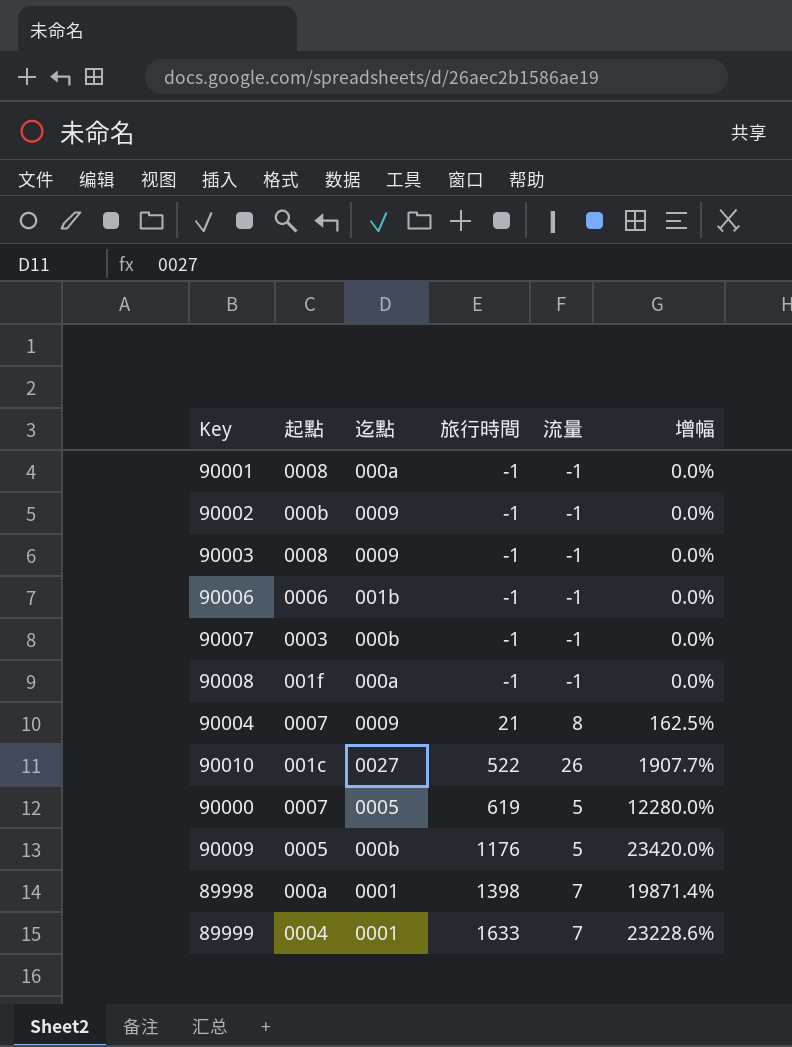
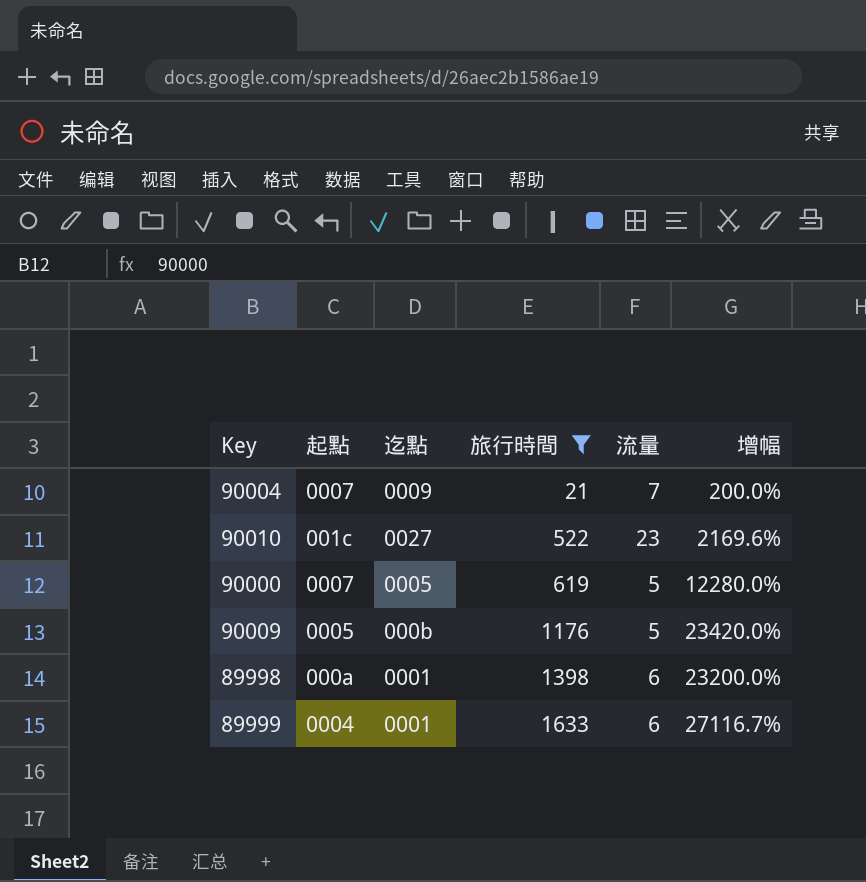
filter: none -> 旅行時間 != -1
90004 | 流量: 8 -> 7
90004 | 增幅: 162.5% -> 200.0%
90010 | 流量: 26 -> 23
90010 | 增幅: 1907.7% -> 2169.6%
89998 | 流量: 7 -> 6
89998 | 增幅: 19871.4% -> 23200.0%
89999 | 流量: 7 -> 6
89999 | 增幅: 23228.6% -> 27116.7%

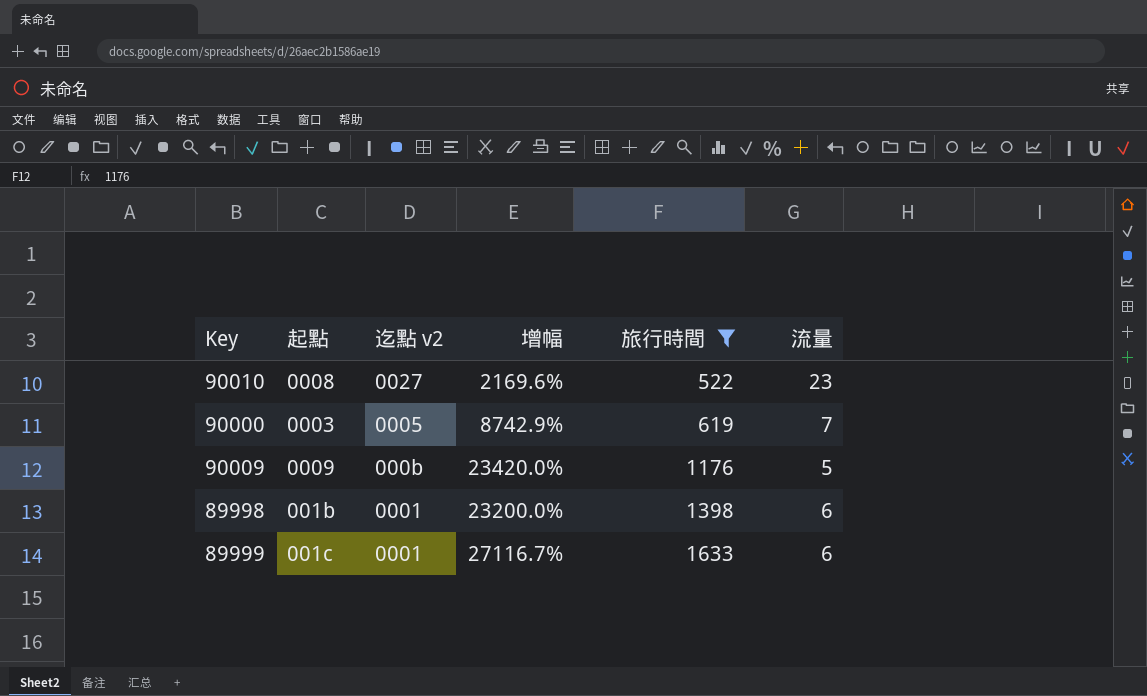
column name: 迄點 -> 迄點 v2
column 增幅 | position: 6 -> 4
row 90004: 0007 | 0009 | 21 | 7 | 200.0% -> none
90010 | 起點: 001c -> 0008
90000 | 起點: 0007 -> 0003
90000 | 增幅: 12280.0% -> 8742.9%
90000 | 流量: 5 -> 7
90009 | 起點: 0005 -> 0009
89998 | 起點: 000a -> 001b
89999 | 起點: 0004 -> 001c

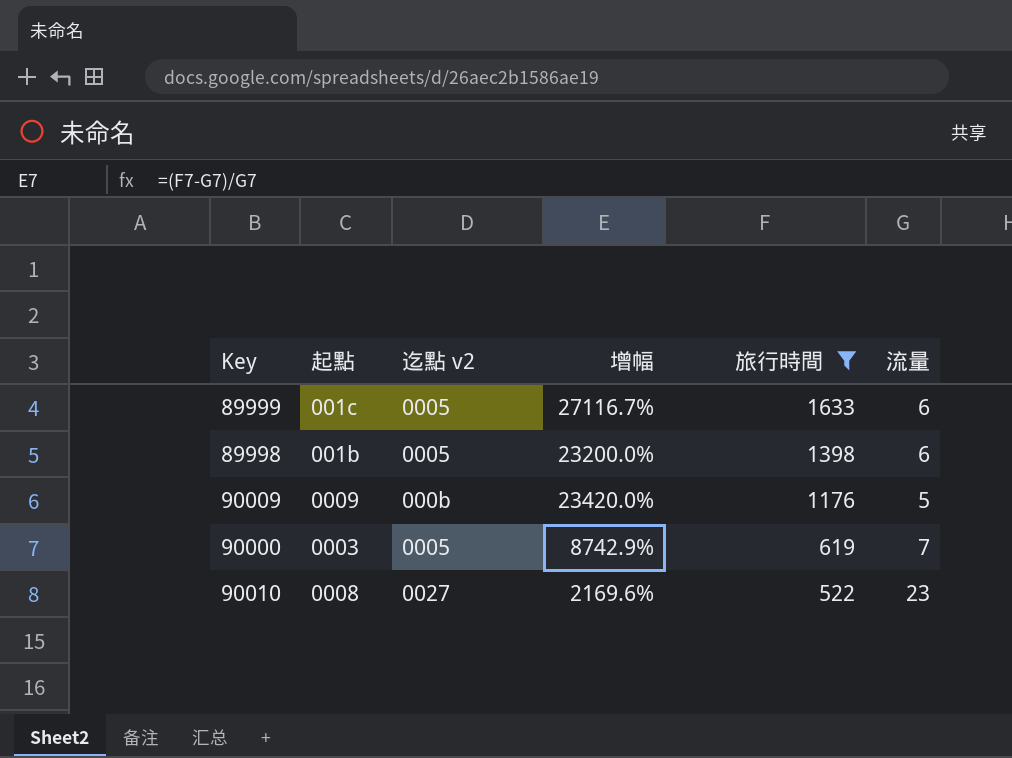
row order: 旅行時間 ascending -> 旅行時間 descending
89999 | 迄點 v2: 0001 -> 0005
89998 | 迄點 v2: 0001 -> 0005

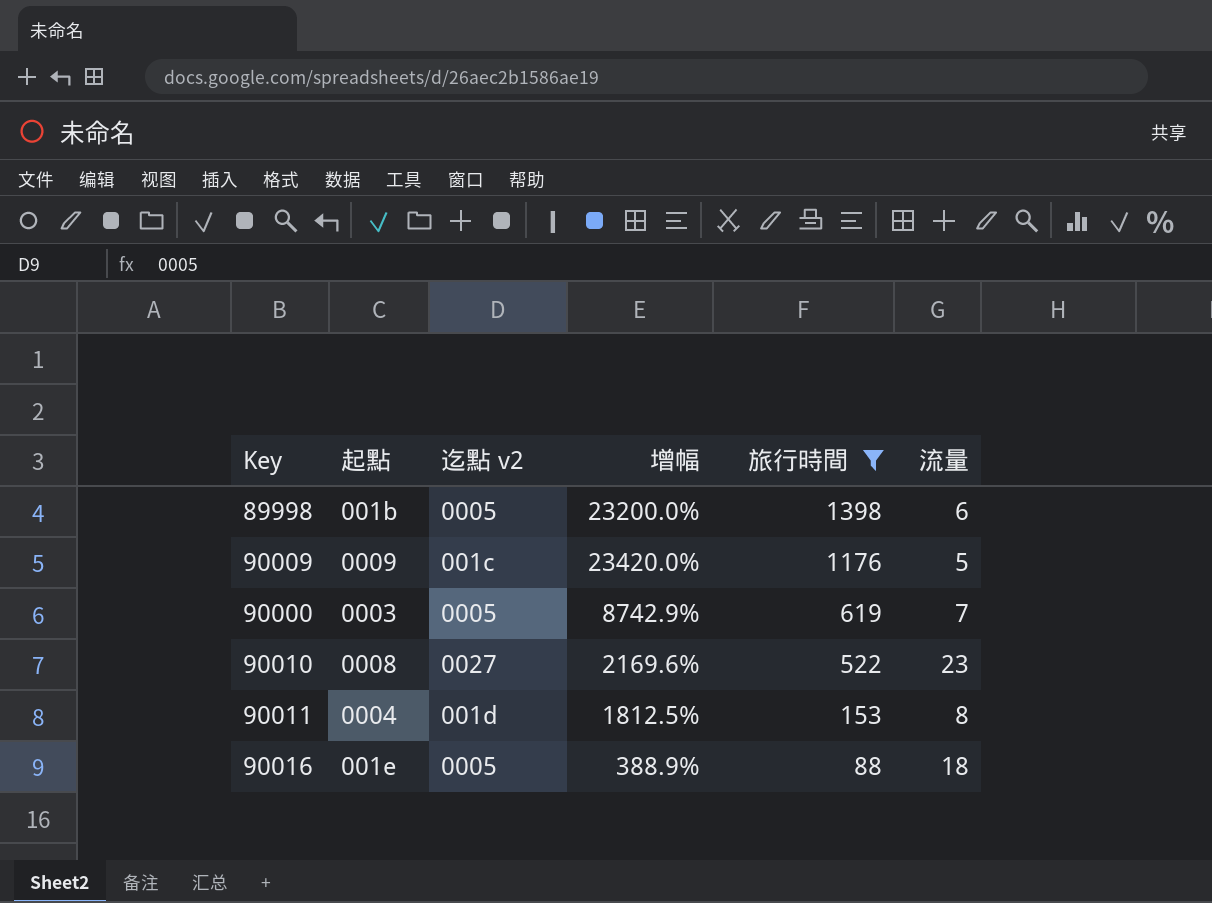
row 89999: 001c | 0005 | 27116.7% | 1633 | 6 -> none
90009 | 迄點 v2: 000b -> 001c
row 90011: none -> 0004 | 001d | 1812.5% | 153 | 8
row 90016: none -> 001e | 0005 | 388.9% | 88 | 18

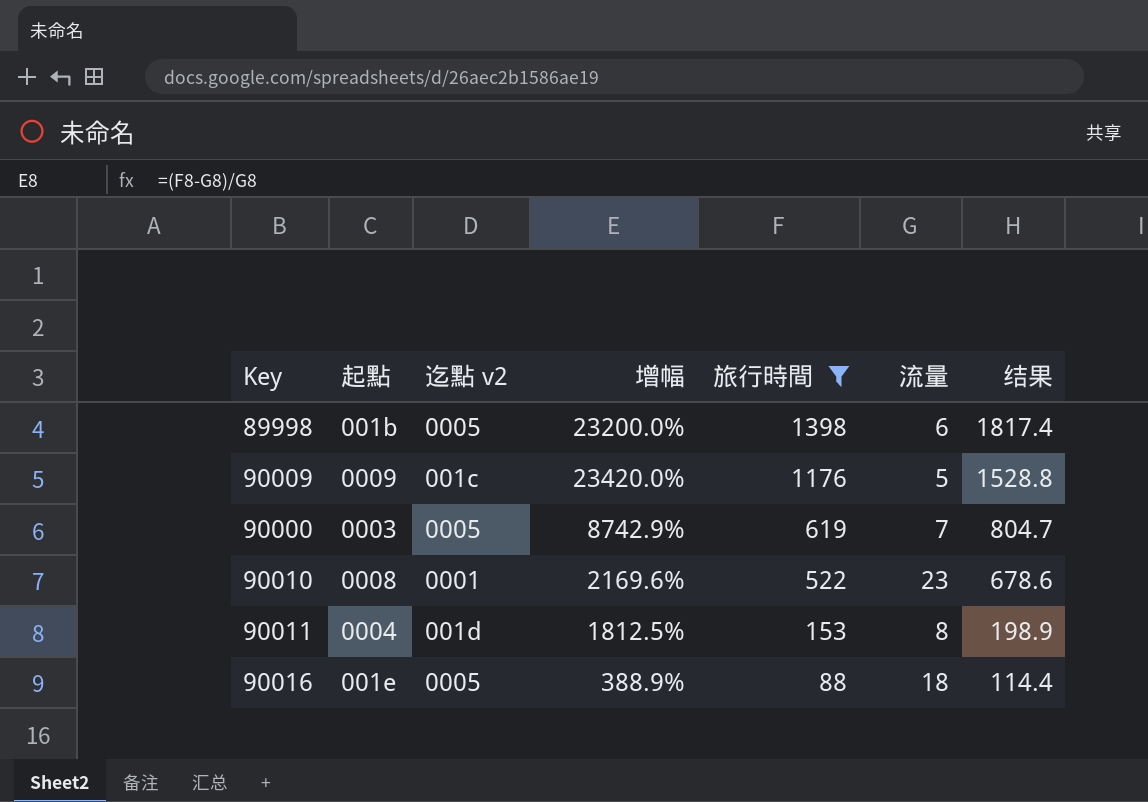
column 结果 | formula: none -> [旅行時間] * 1.3
90010 | 迄點 v2: 0027 -> 0001

